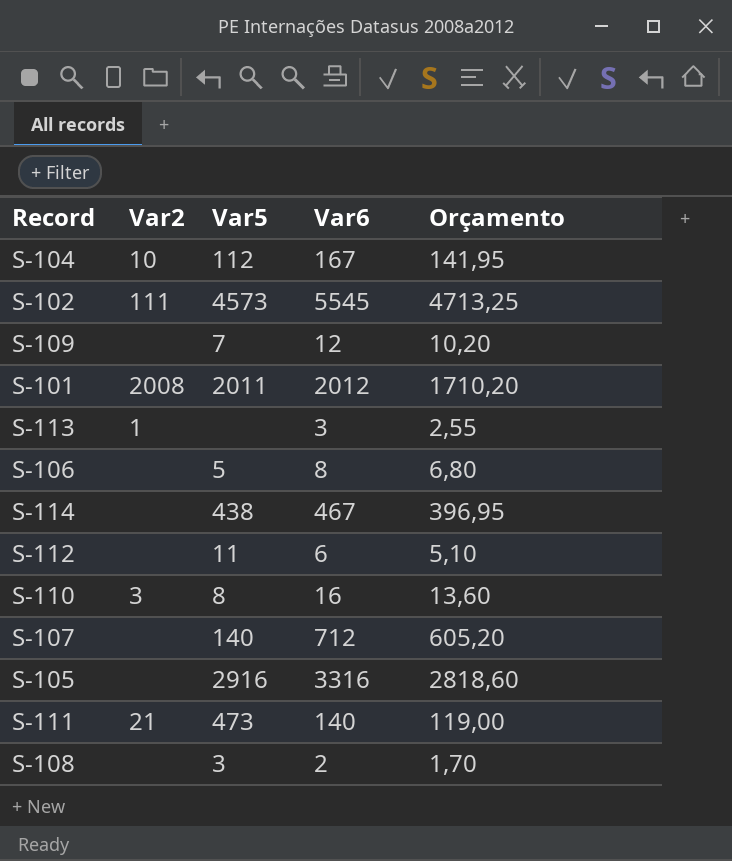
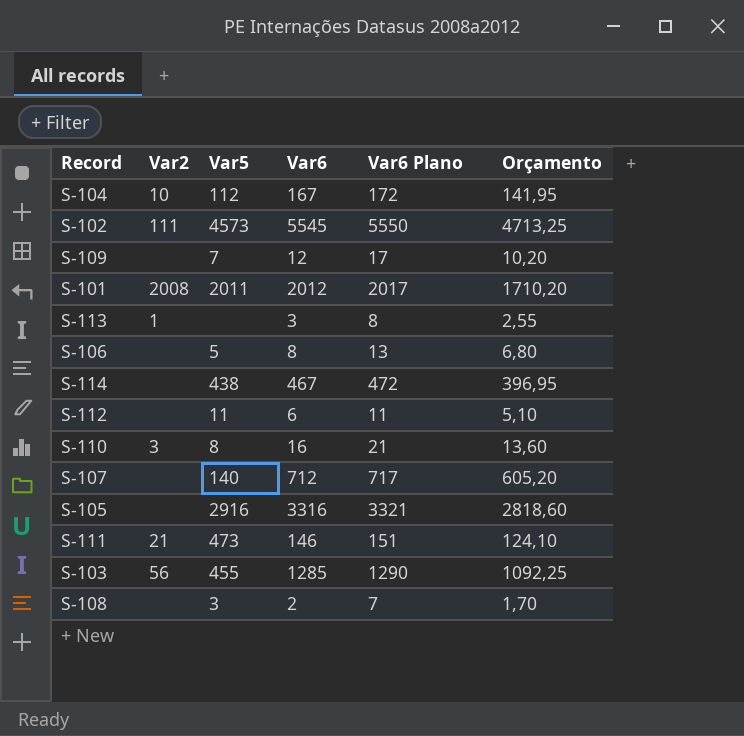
column Var6 Plano | formula: none -> [Var6] + 5
S-111 | Var6: 140 -> 146
S-111 | Orçamento: 119,00 -> 124,10
row S-103: none -> 56 | 455 | 1285 | 1290 | 1092,25

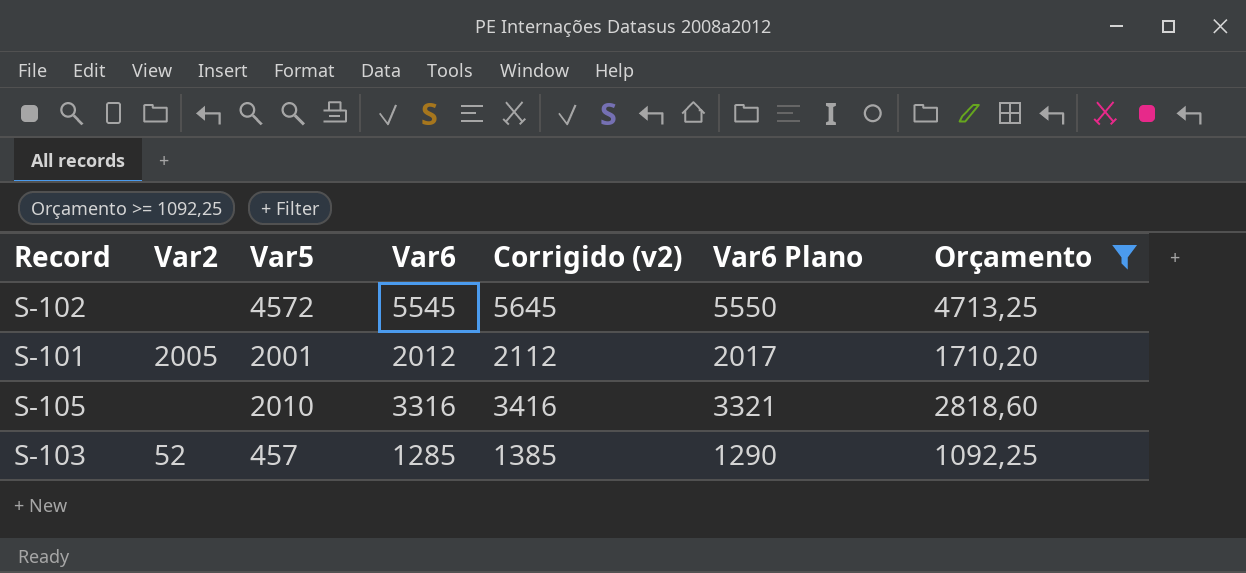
filter: none -> Orçamento >= 1092,25
column Corrigido (v2) | formula: none -> [Var6] + 100
S-102 | Var2: 111 -> none
S-102 | Var5: 4573 -> 4572
S-101 | Var2: 2008 -> 2005
S-101 | Var5: 2011 -> 2001
S-105 | Var5: 2916 -> 2010
S-103 | Var2: 56 -> 52
S-103 | Var5: 455 -> 457

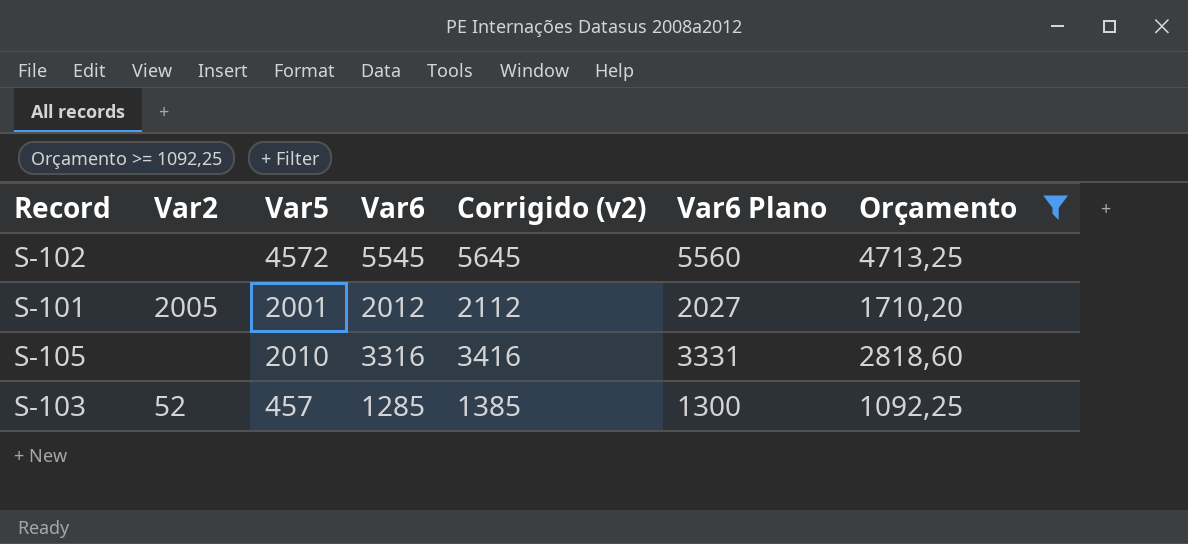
column Var6 Plano | formula: [Var6] + 5 -> [Var6] + 15

